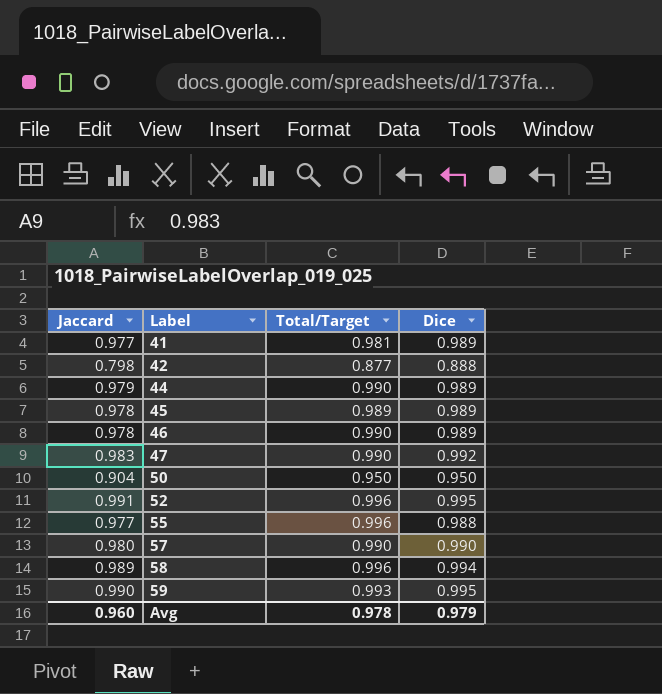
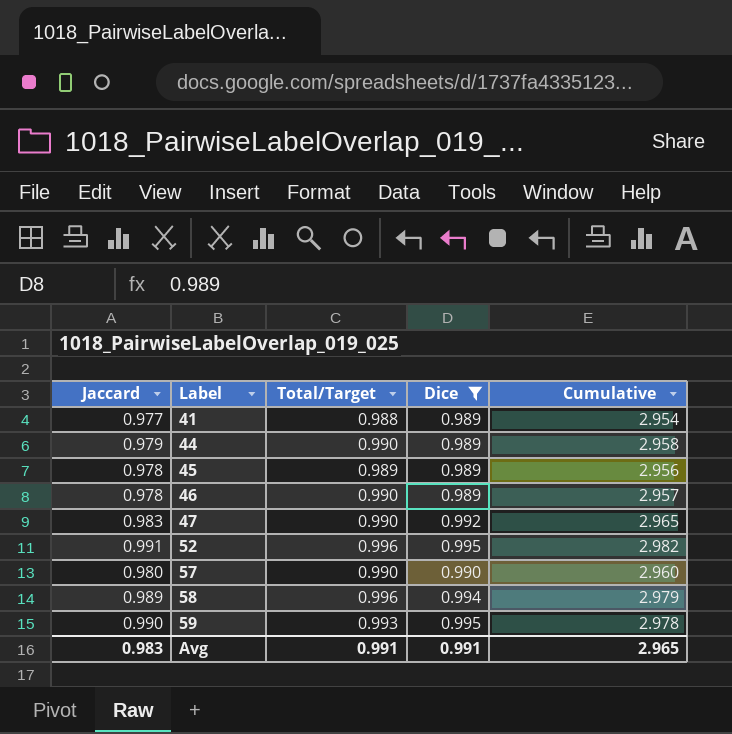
filter: none -> Dice >= 0.989
column Cumulative | formula: none -> [Jaccard] + [Total/Target] + [Dice]
41 | Total/Target: 0.981 -> 0.988
Avg | Jaccard: 0.960 -> 0.983
Avg | Total/Target: 0.978 -> 0.991
Avg | Dice: 0.979 -> 0.991

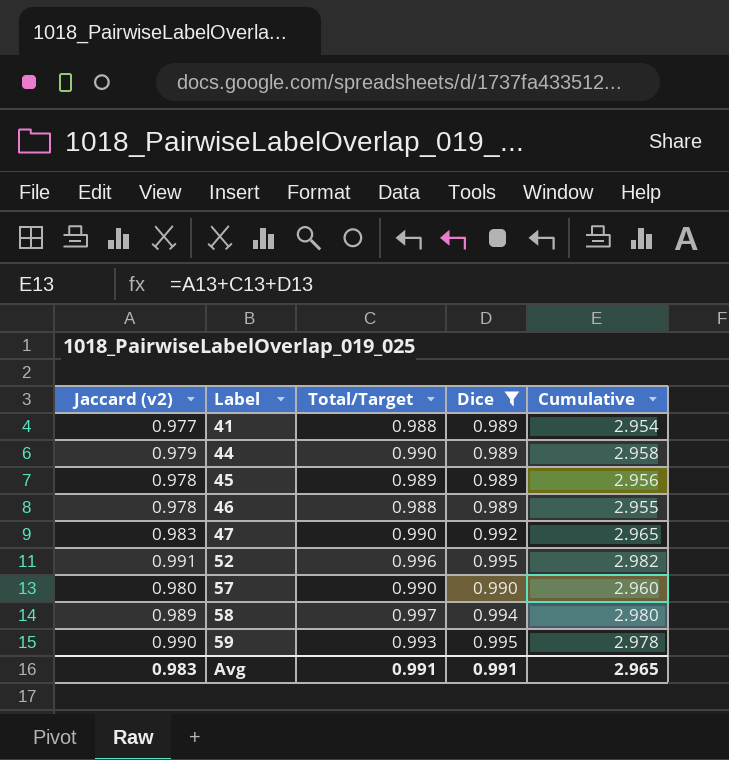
column name: Jaccard -> Jaccard (v2)
46 | Total/Target: 0.990 -> 0.988
46 | Cumulative: 2.957 -> 2.955
58 | Total/Target: 0.996 -> 0.997
58 | Cumulative: 2.979 -> 2.980

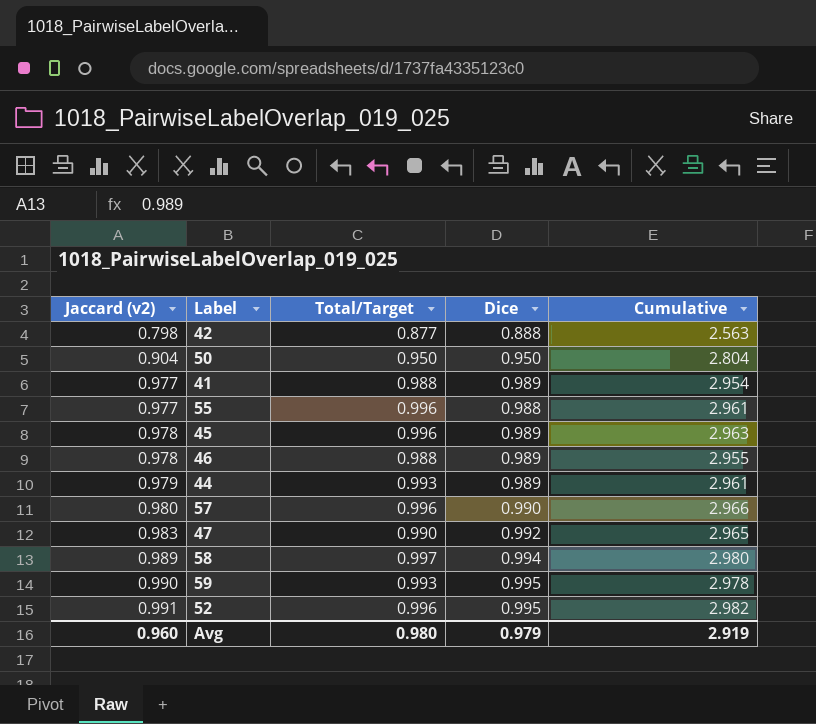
filter: Dice >= 0.989 -> none
row order: Label ascending -> Jaccard (v2) ascending
45 | Total/Target: 0.989 -> 0.996
45 | Cumulative: 2.956 -> 2.963
44 | Total/Target: 0.990 -> 0.993
44 | Cumulative: 2.958 -> 2.961
57 | Total/Target: 0.990 -> 0.996
57 | Cumulative: 2.960 -> 2.966
Avg | Jaccard (v2): 0.983 -> 0.960
Avg | Total/Target: 0.991 -> 0.980
Avg | Dice: 0.991 -> 0.979
Avg | Cumulative: 2.965 -> 2.919

